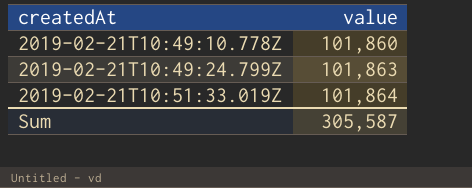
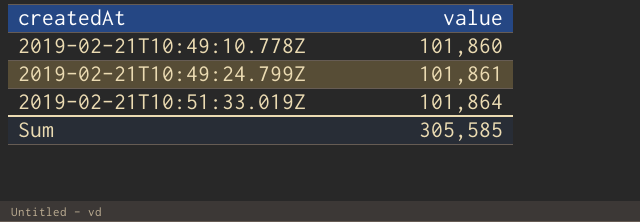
2019-02-21T10:49:24.799Z | value: 101,863 -> 101,861
Sum | value: 305,587 -> 305,585

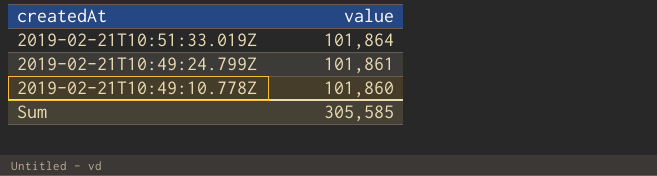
row order: createdAt ascending -> createdAt descending

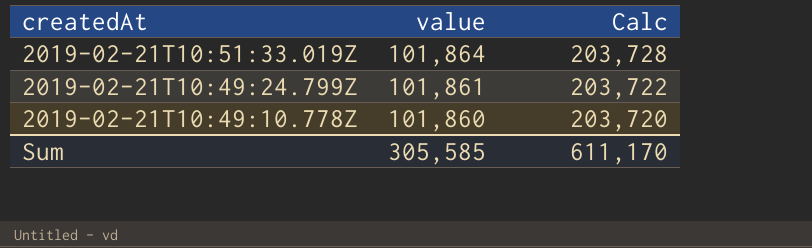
column Calc | formula: none -> [value] * 2

